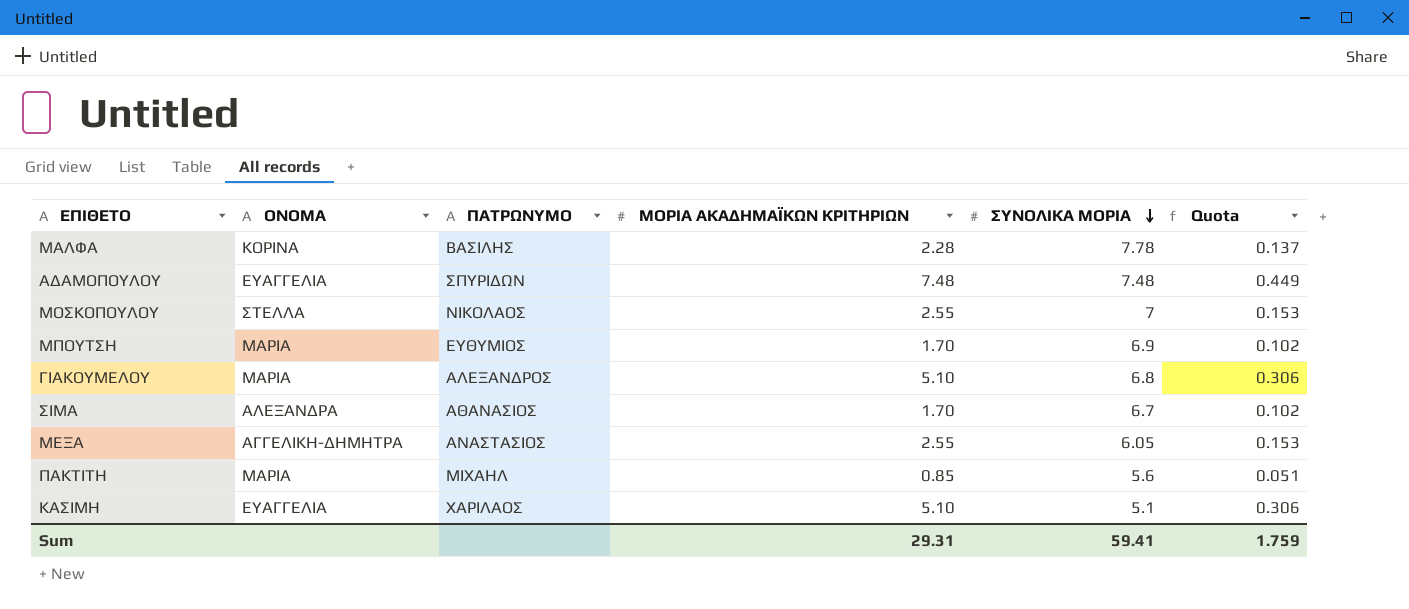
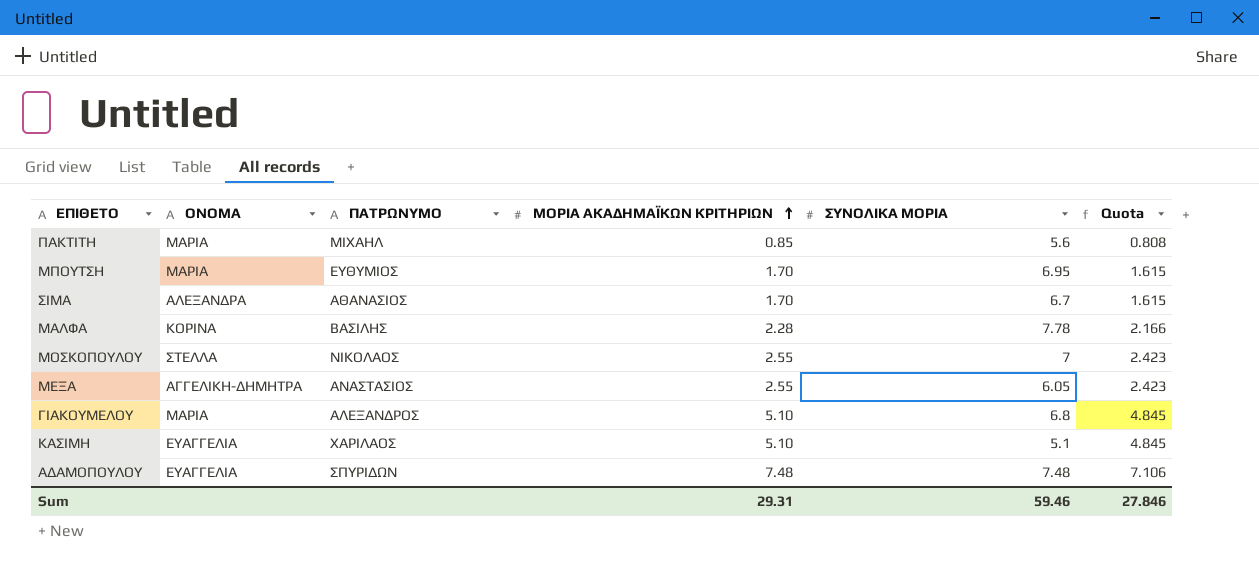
row order: ΣΥΝΟΛΙΚΑ ΜΟΡΙΑ descending -> ΜΟΡΙΑ ΑΚΑΔΗΜΑΪΚΩΝ ΚΡΙΤΗΡΙΩΝ ascending
column Quota | formula: [ΜΟΡΙΑ ΑΚΑΔΗΜΑΪΚΩΝ ΚΡΙΤΗΡΙΩΝ] * 0.06 -> [ΜΟΡΙΑ ΑΚΑΔΗΜΑΪΚΩΝ ΚΡΙΤΗΡΙΩΝ] * 0.95
ΜΠΟΥΤΣΗ | ΣΥΝΟΛΙΚΑ ΜΟΡΙΑ: 6.9 -> 6.95
Sum | ΣΥΝΟΛΙΚΑ ΜΟΡΙΑ: 59.41 -> 59.46
Sum | Quota: 1.759 -> 27.846

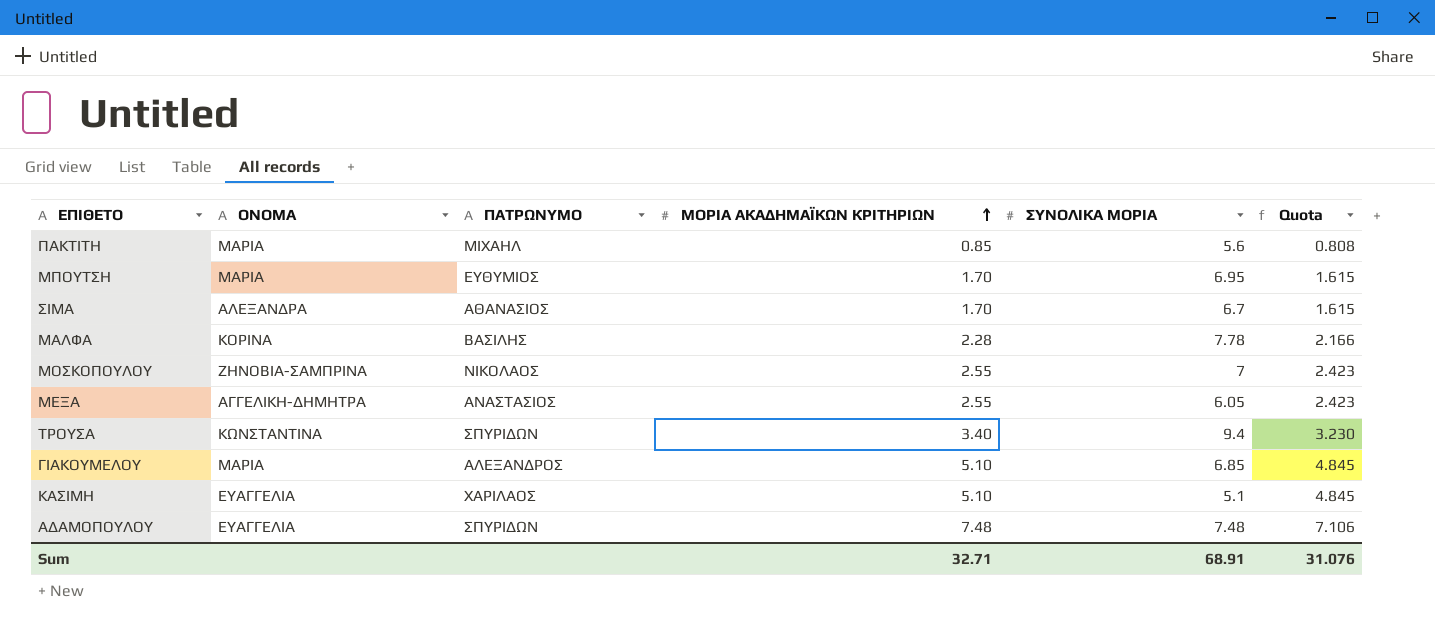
ΜΟΣΚΟΠΟΥΛΟΥ | ΟΝΟΜΑ: ΣΤΕΛΛΑ -> ΖΗΝΟΒΙΑ-ΣΑΜΠΡΙΝΑ
row ΤΡΟΥΣΑ: none -> ΚΩΝΣΤΑΝΤΙΝΑ | ΣΠΥΡΙΔΩΝ | 3.40 | 9.4 | 3.230
ΓΙΑΚΟΥΜΕΛΟΥ | ΣΥΝΟΛΙΚΑ ΜΟΡΙΑ: 6.8 -> 6.85
Sum | ΜΟΡΙΑ ΑΚΑΔΗΜΑΪΚΩΝ ΚΡΙΤΗΡΙΩΝ: 29.31 -> 32.71
Sum | ΣΥΝΟΛΙΚΑ ΜΟΡΙΑ: 59.46 -> 68.91
Sum | Quota: 27.846 -> 31.076

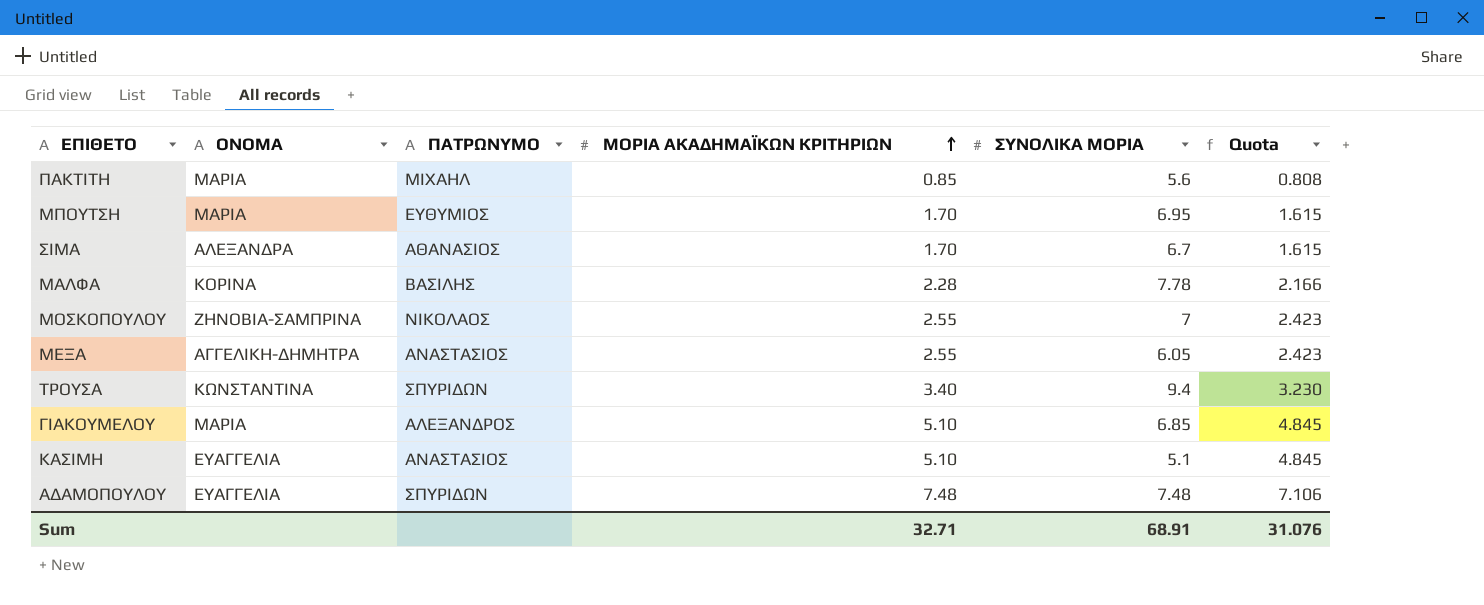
ΚΑΣΙΜΗ | ΠΑΤΡΩΝΥΜΟ: ΧΑΡΙΛΑΟΣ -> ΑΝΑΣΤΑΣΙΟΣ

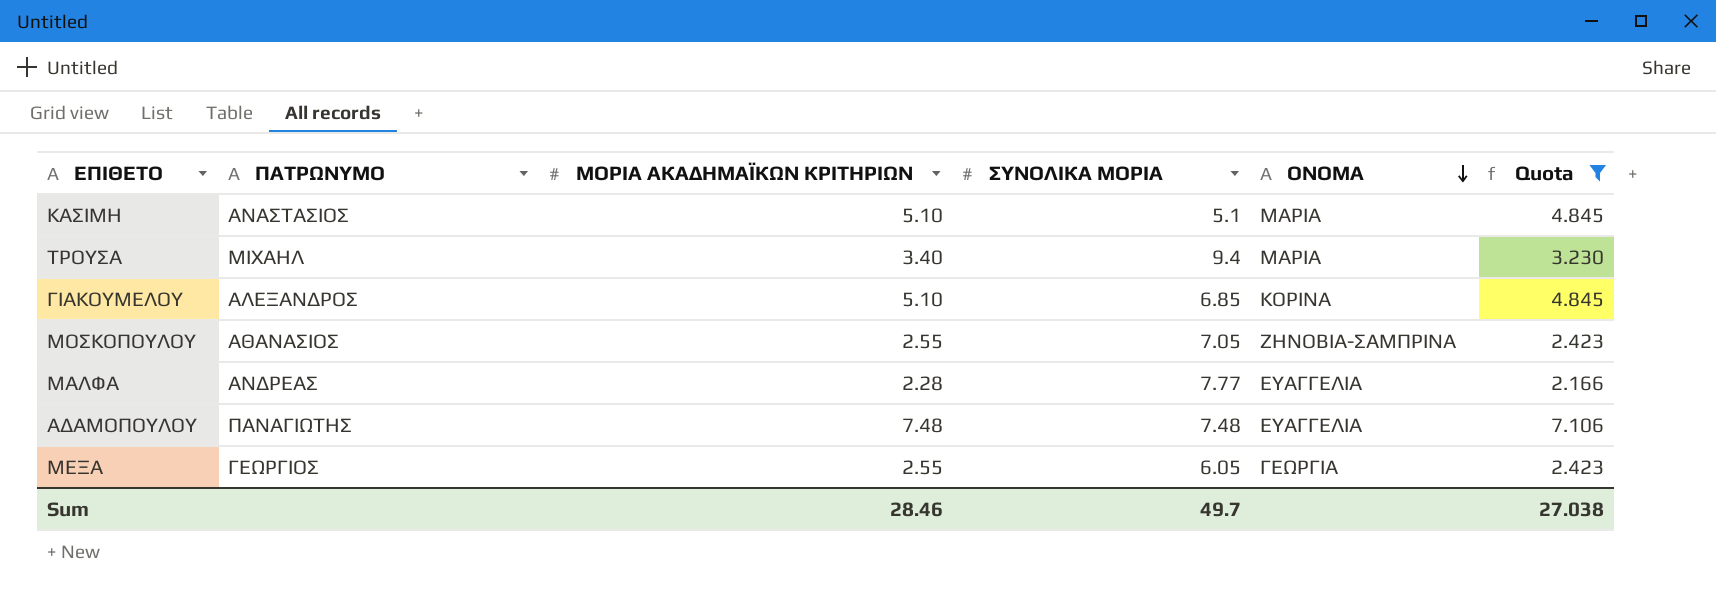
filter: none -> Quota >= 2.166
row order: ΜΟΡΙΑ ΑΚΑΔΗΜΑΪΚΩΝ ΚΡΙΤΗΡΙΩΝ ascending -> ΟΝΟΜΑ descending
column ΟΝΟΜΑ | position: 2 -> 5
ΚΑΣΙΜΗ | ΟΝΟΜΑ: ΕΥΑΓΓΕΛΙΑ -> ΜΑΡΙΑ
ΤΡΟΥΣΑ | ΠΑΤΡΩΝΥΜΟ: ΣΠΥΡΙΔΩΝ -> ΜΙΧΑΗΛ
ΤΡΟΥΣΑ | ΟΝΟΜΑ: ΚΩΝΣΤΑΝΤΙΝΑ -> ΜΑΡΙΑ
ΓΙΑΚΟΥΜΕΛΟΥ | ΟΝΟΜΑ: ΜΑΡΙΑ -> ΚΟΡΙΝΑ
ΜΟΣΚΟΠΟΥΛΟΥ | ΠΑΤΡΩΝΥΜΟ: ΝΙΚΟΛΑΟΣ -> ΑΘΑΝΑΣΙΟΣ
ΜΟΣΚΟΠΟΥΛΟΥ | ΣΥΝΟΛΙΚΑ ΜΟΡΙΑ: 7 -> 7.05
ΜΑΛΦΑ | ΠΑΤΡΩΝΥΜΟ: ΒΑΣΙΛΗΣ -> ΑΝΔΡΕΑΣ
ΜΑΛΦΑ | ΣΥΝΟΛΙΚΑ ΜΟΡΙΑ: 7.78 -> 7.77
ΜΑΛΦΑ | ΟΝΟΜΑ: ΚΟΡΙΝΑ -> ΕΥΑΓΓΕΛΙΑ
ΑΔΑΜΟΠΟΥΛΟΥ | ΠΑΤΡΩΝΥΜΟ: ΣΠΥΡΙΔΩΝ -> ΠΑΝΑΓΙΩΤΗΣ
ΜΕΞΑ | ΠΑΤΡΩΝΥΜΟ: ΑΝΑΣΤΑΣΙΟΣ -> ΓΕΩΡΓΙΟΣ
ΜΕΞΑ | ΟΝΟΜΑ: ΑΓΓΕΛΙΚΗ-ΔΗΜΗΤΡΑ -> ΓΕΩΡΓΙΑ
Sum | ΜΟΡΙΑ ΑΚΑΔΗΜΑΪΚΩΝ ΚΡΙΤΗΡΙΩΝ: 32.71 -> 28.46
Sum | ΣΥΝΟΛΙΚΑ ΜΟΡΙΑ: 68.91 -> 49.7
Sum | Quota: 31.076 -> 27.038

